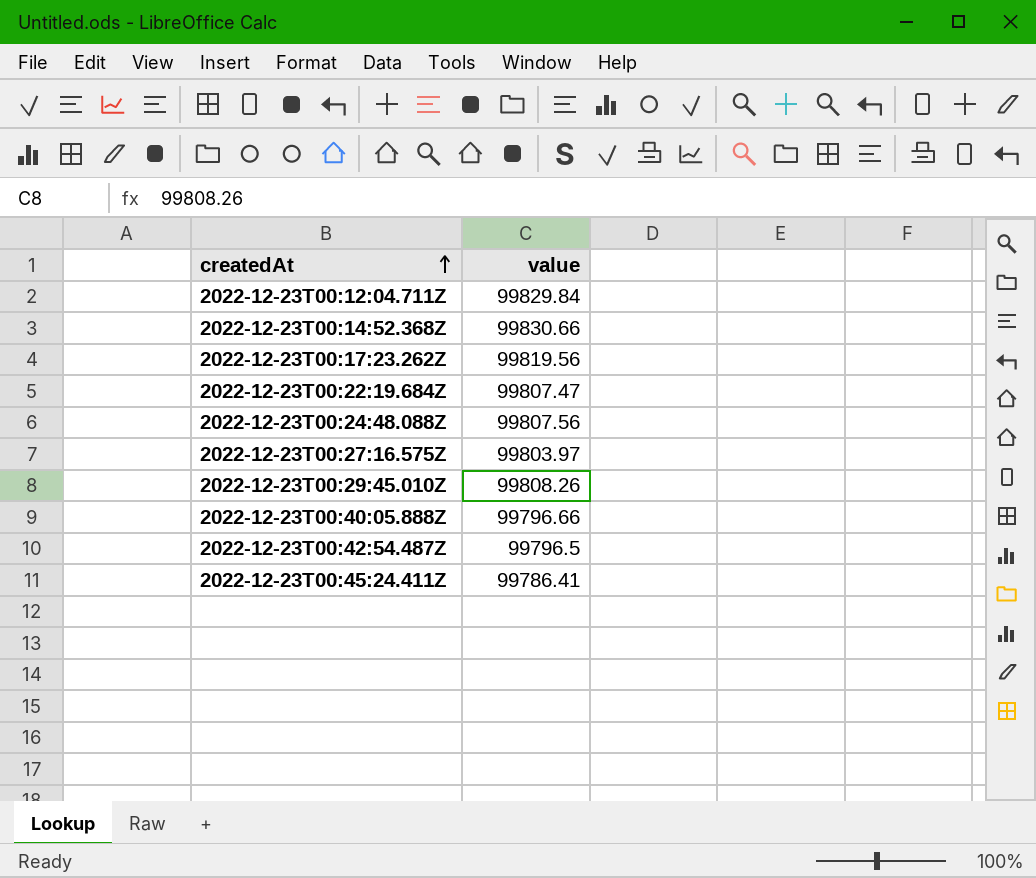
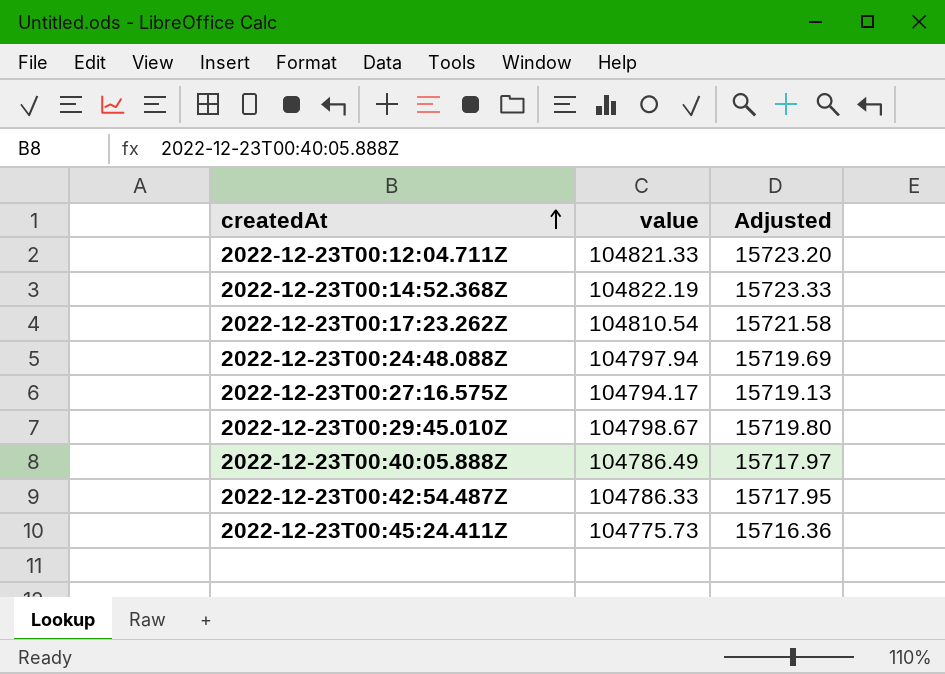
column Adjusted | formula: none -> [value] * 0.15
row 2022-12-23T00:22:19.684Z: 99807.47 -> none
2022-12-23T00:12:04.711Z | value: 99829.84 -> 104821.33
2022-12-23T00:14:52.368Z | value: 99830.66 -> 104822.19
2022-12-23T00:17:23.262Z | value: 99819.56 -> 104810.54
2022-12-23T00:24:48.088Z | value: 99807.56 -> 104797.94
2022-12-23T00:27:16.575Z | value: 99803.97 -> 104794.17
2022-12-23T00:29:45.010Z | value: 99808.26 -> 104798.67
2022-12-23T00:40:05.888Z | value: 99796.66 -> 104786.49
2022-12-23T00:42:54.487Z | value: 99796.5 -> 104786.33
2022-12-23T00:45:24.411Z | value: 99786.41 -> 104775.73

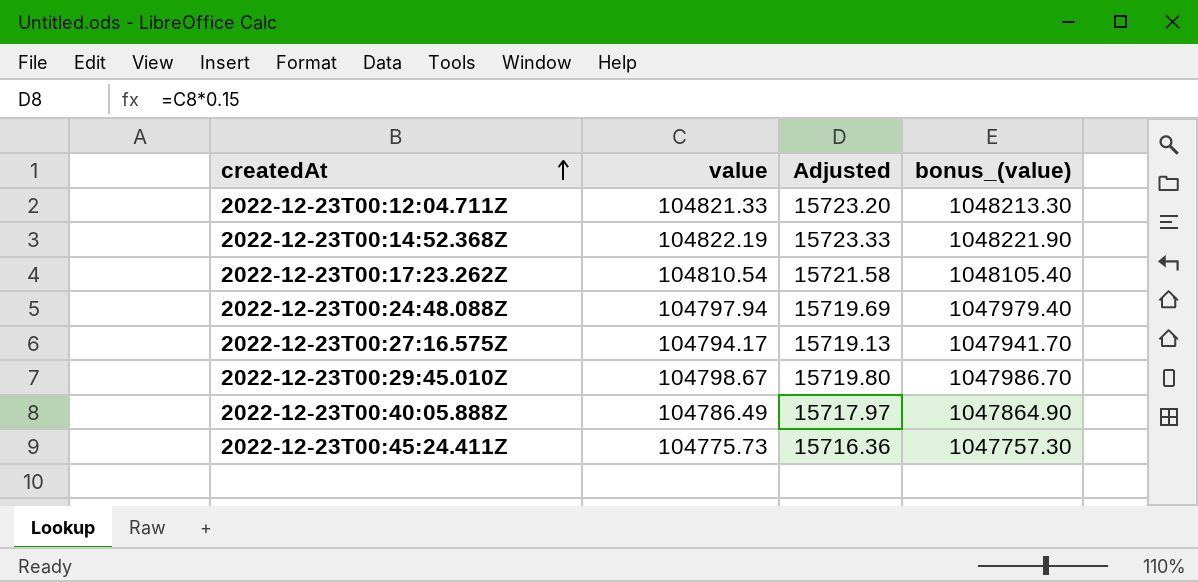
column bonus_(value) | formula: none -> [value] * 10
row 2022-12-23T00:42:54.487Z: 104786.33 | 15717.95 -> none

